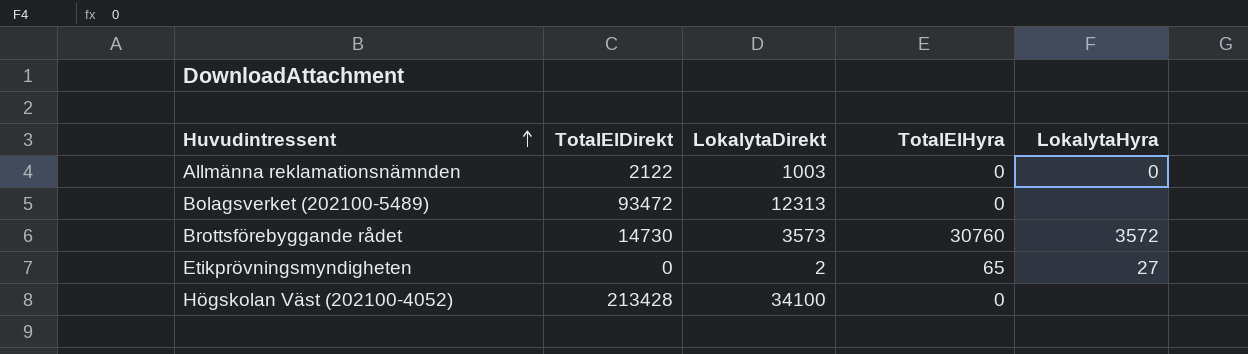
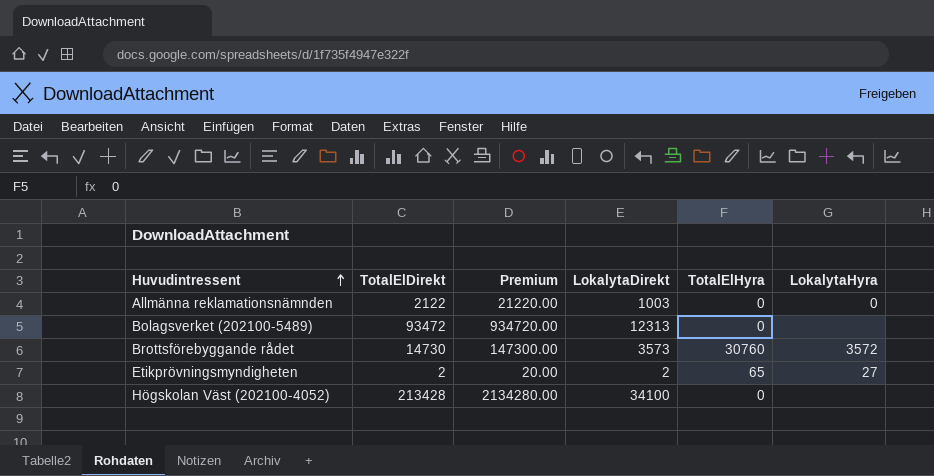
column Premium | formula: none -> [TotalElDirekt] * 10
Etikprövningsmyndigheten | TotalElDirekt: 0 -> 2

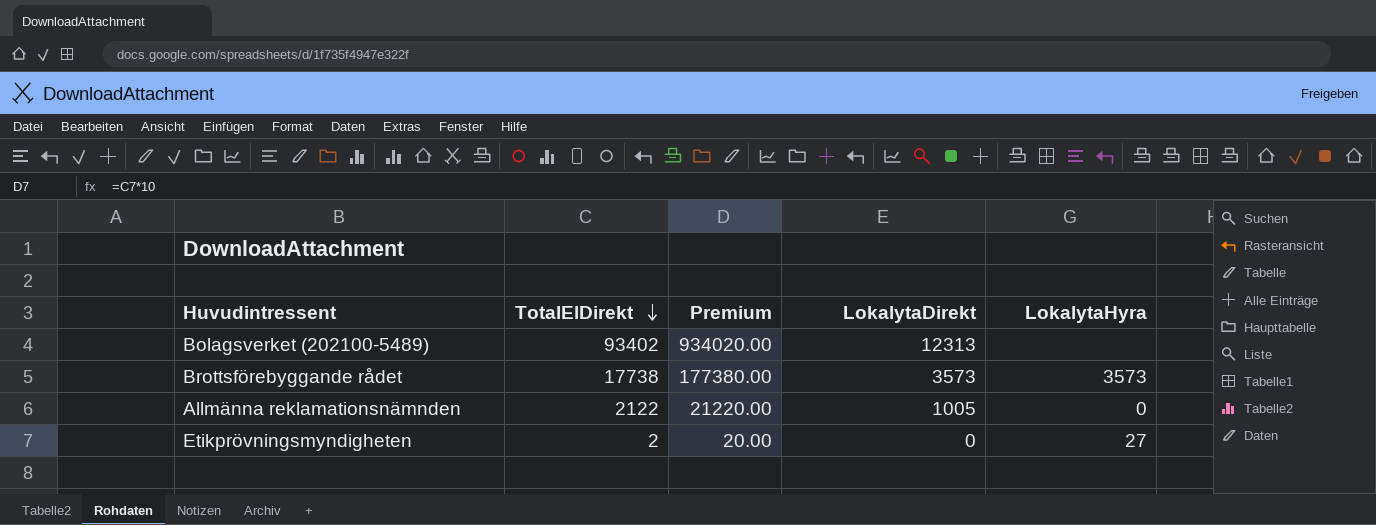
row order: Huvudintressent ascending -> TotalElDirekt descending
column TotalElHyra | position: 5 -> none
row Högskolan Väst (202100-4052): 213428 | 2134280.00 | 34100 | 0 | none -> none
Bolagsverket (202100-5489) | TotalElDirekt: 93472 -> 93402
Bolagsverket (202100-5489) | Premium: 934720.00 -> 934020.00
Brottsförebyggande rådet | TotalElDirekt: 14730 -> 17738
Brottsförebyggande rådet | Premium: 147300.00 -> 177380.00
Brottsförebyggande rådet | LokalytaHyra: 3572 -> 3573
Allmänna reklamationsnämnden | LokalytaDirekt: 1003 -> 1005
Etikprövningsmyndigheten | LokalytaDirekt: 2 -> 0

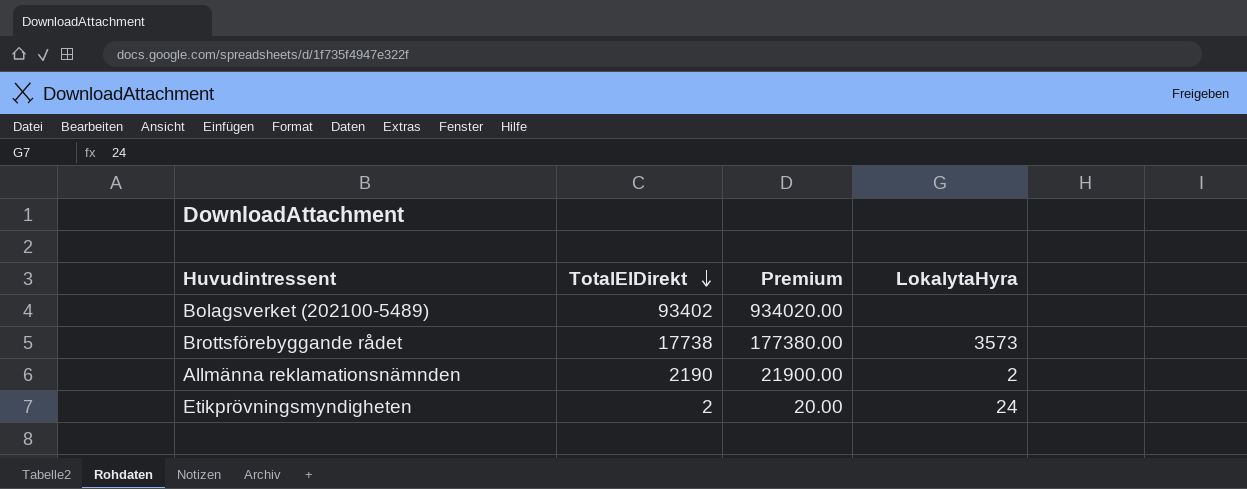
column LokalytaDirekt | position: 4 -> none
Allmänna reklamationsnämnden | TotalElDirekt: 2122 -> 2190
Allmänna reklamationsnämnden | Premium: 21220.00 -> 21900.00
Allmänna reklamationsnämnden | LokalytaHyra: 0 -> 2
Etikprövningsmyndigheten | LokalytaHyra: 27 -> 24

